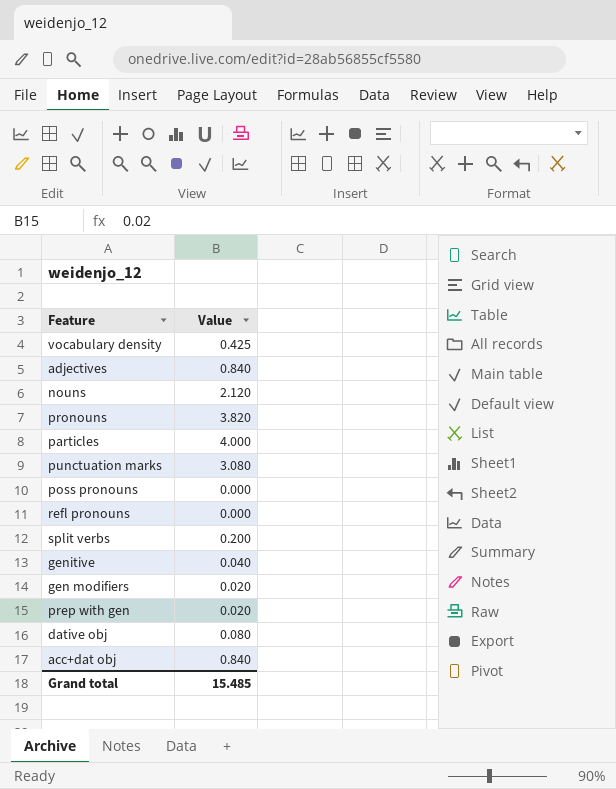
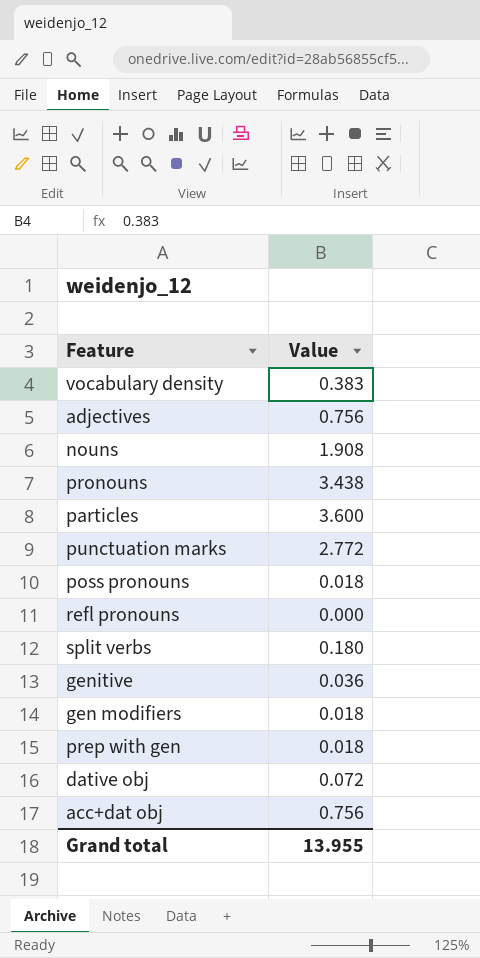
vocabulary density | Value: 0.425 -> 0.383
adjectives | Value: 0.840 -> 0.756
nouns | Value: 2.120 -> 1.908
pronouns | Value: 3.820 -> 3.438
particles | Value: 4.000 -> 3.600
punctuation marks | Value: 3.080 -> 2.772
poss pronouns | Value: 0.000 -> 0.018
split verbs | Value: 0.200 -> 0.180
genitive | Value: 0.040 -> 0.036
gen modifiers | Value: 0.020 -> 0.018
prep with gen | Value: 0.020 -> 0.018
dative obj | Value: 0.080 -> 0.072
acc+dat obj | Value: 0.840 -> 0.756
Grand total | Value: 15.485 -> 13.955

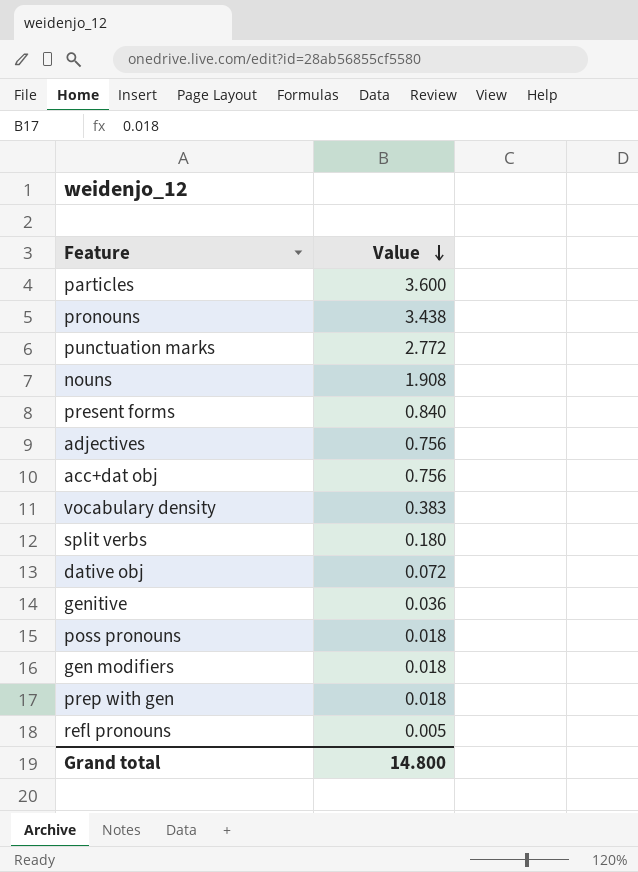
row order: none -> Value descending
row present forms: none -> 0.840
refl pronouns | Value: 0.000 -> 0.005
Grand total | Value: 13.955 -> 14.800

